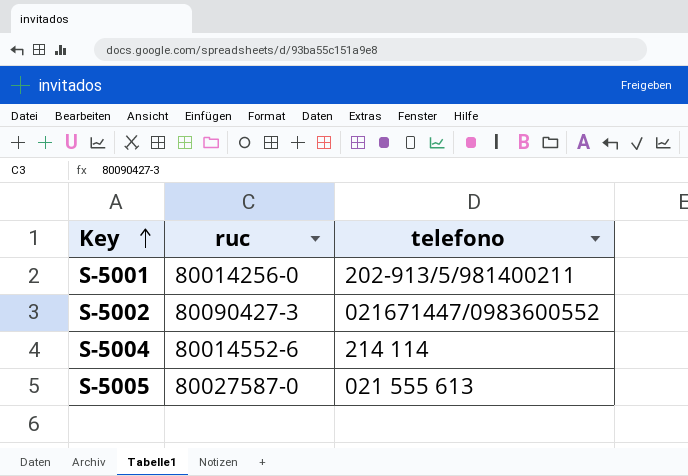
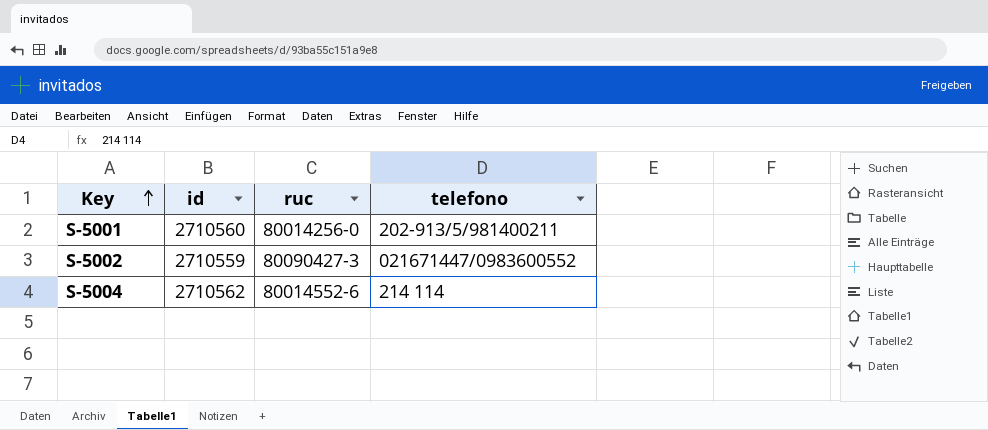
column id | position: none -> 2
row S-5005: 80027587-0 | 021 555 613 -> none

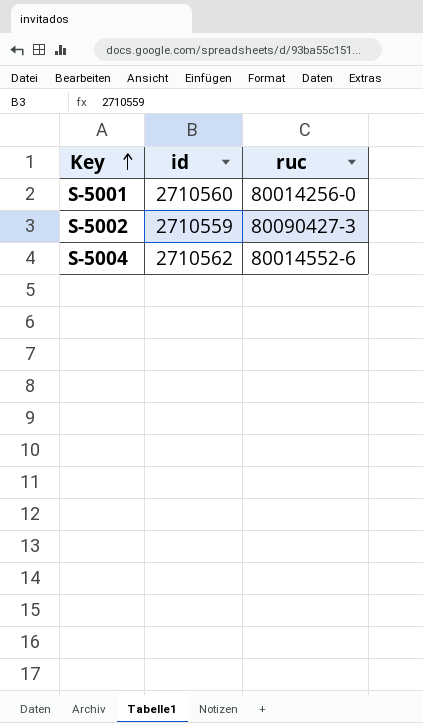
column telefono | position: 4 -> none

